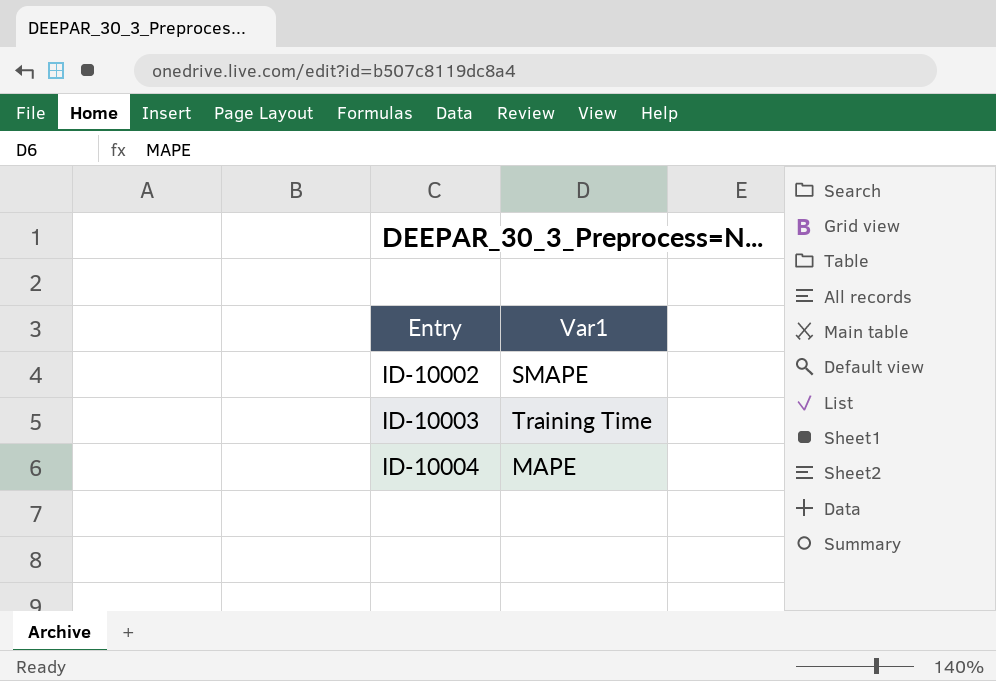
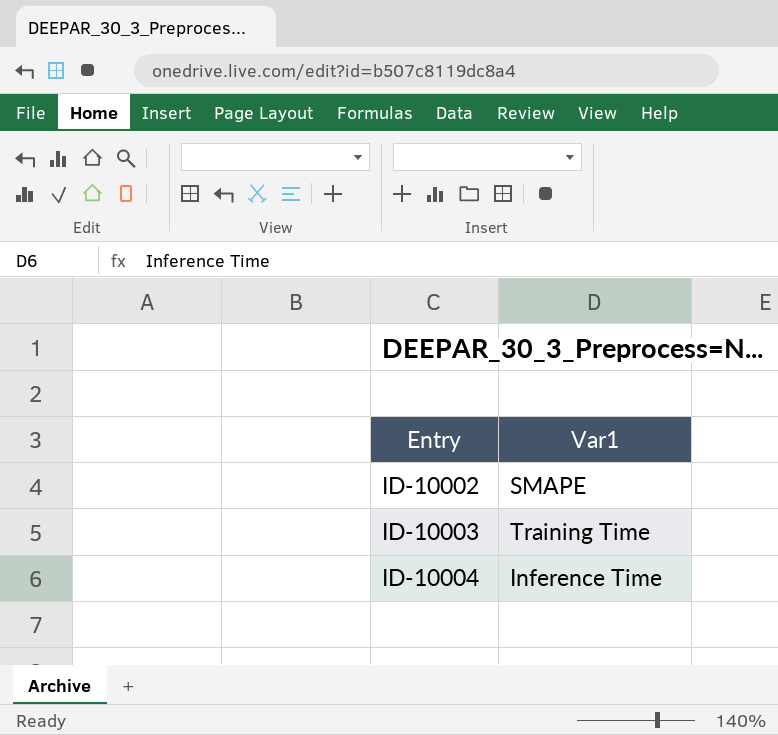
ID-10004 | Var1: MAPE -> Inference Time

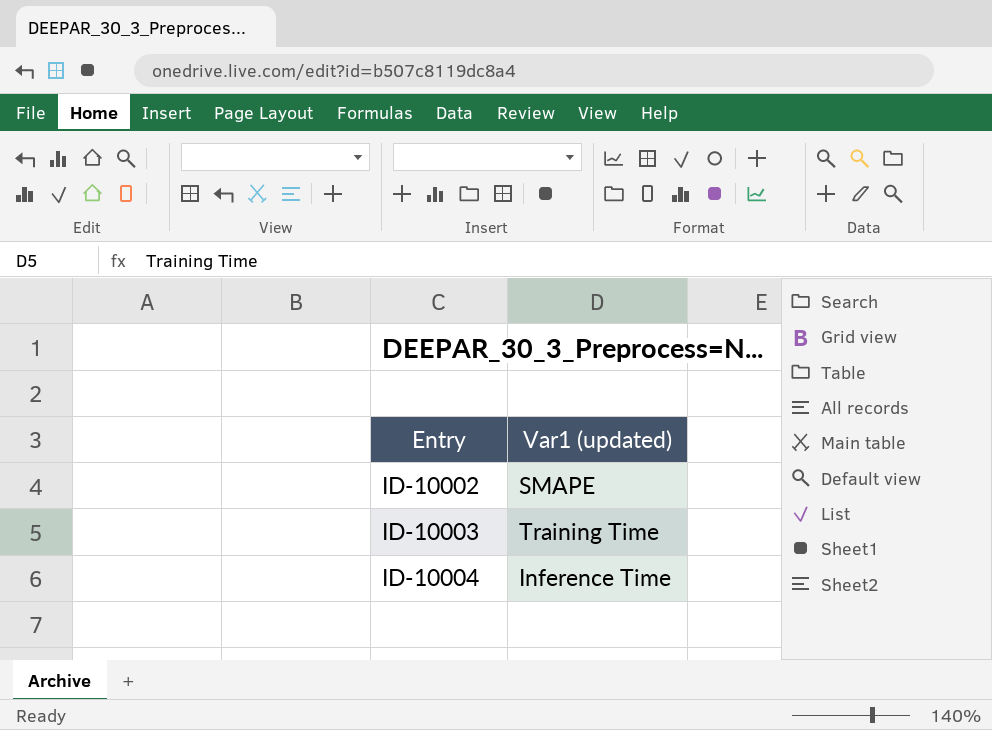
column name: Var1 -> Var1 (updated)

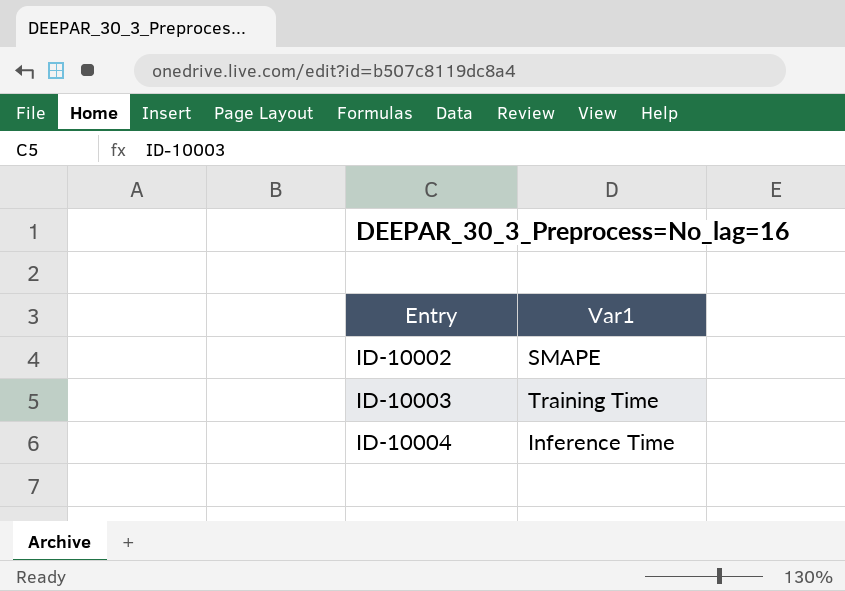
column name: Var1 (updated) -> Var1

